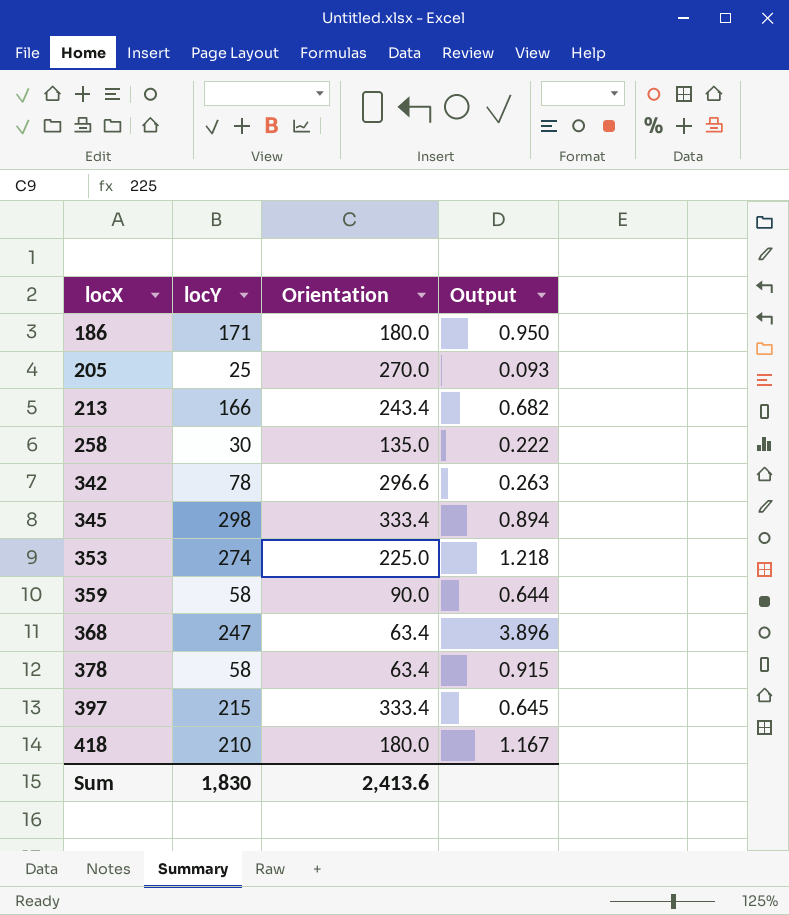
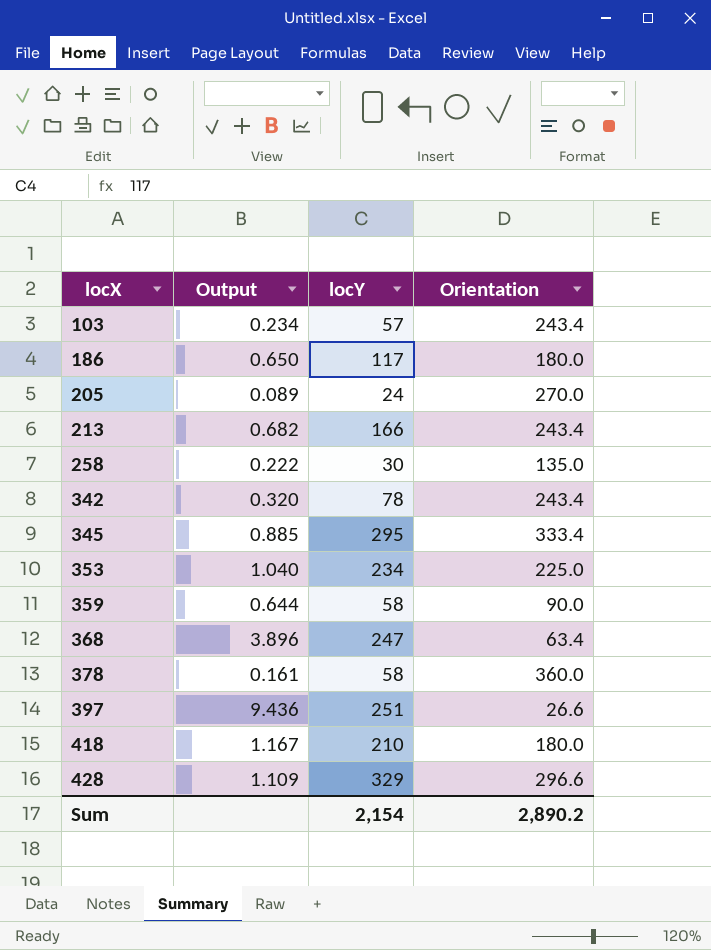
column Output | position: 4 -> 2
row 103: none -> 0.234 | 57 | 243.4
186 | Output: 0.950 -> 0.650
186 | locY: 171 -> 117
205 | Output: 0.093 -> 0.089
205 | locY: 25 -> 24
342 | Output: 0.263 -> 0.320
342 | Orientation: 296.6 -> 243.4
345 | Output: 0.894 -> 0.885
345 | locY: 298 -> 295
353 | Output: 1.218 -> 1.040
353 | locY: 274 -> 234
378 | Output: 0.915 -> 0.161
378 | Orientation: 63.4 -> 360.0
397 | Output: 0.645 -> 9.436
397 | locY: 215 -> 251
397 | Orientation: 333.4 -> 26.6
row 428: none -> 1.109 | 329 | 296.6
Sum | locY: 1,830 -> 2,154
Sum | Orientation: 2,413.6 -> 2,890.2

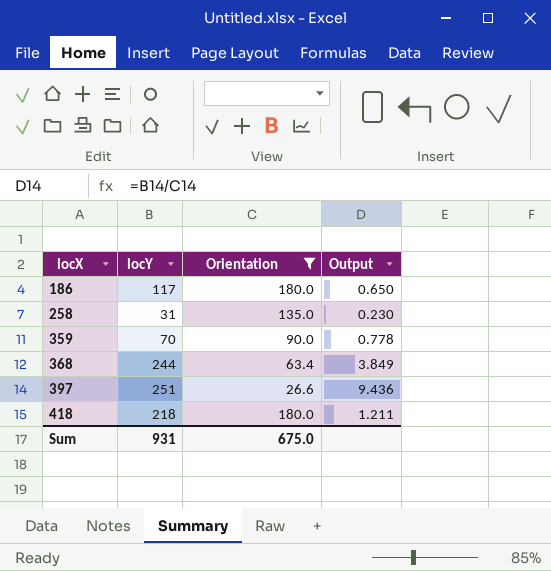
filter: none -> Orientation <= 180.0
column Output | position: 2 -> 4
258 | locY: 30 -> 31
258 | Output: 0.222 -> 0.230
359 | locY: 58 -> 70
359 | Output: 0.644 -> 0.778
368 | locY: 247 -> 244
368 | Output: 3.896 -> 3.849
418 | locY: 210 -> 218
418 | Output: 1.167 -> 1.211
Sum | locY: 2,154 -> 931
Sum | Orientation: 2,890.2 -> 675.0

